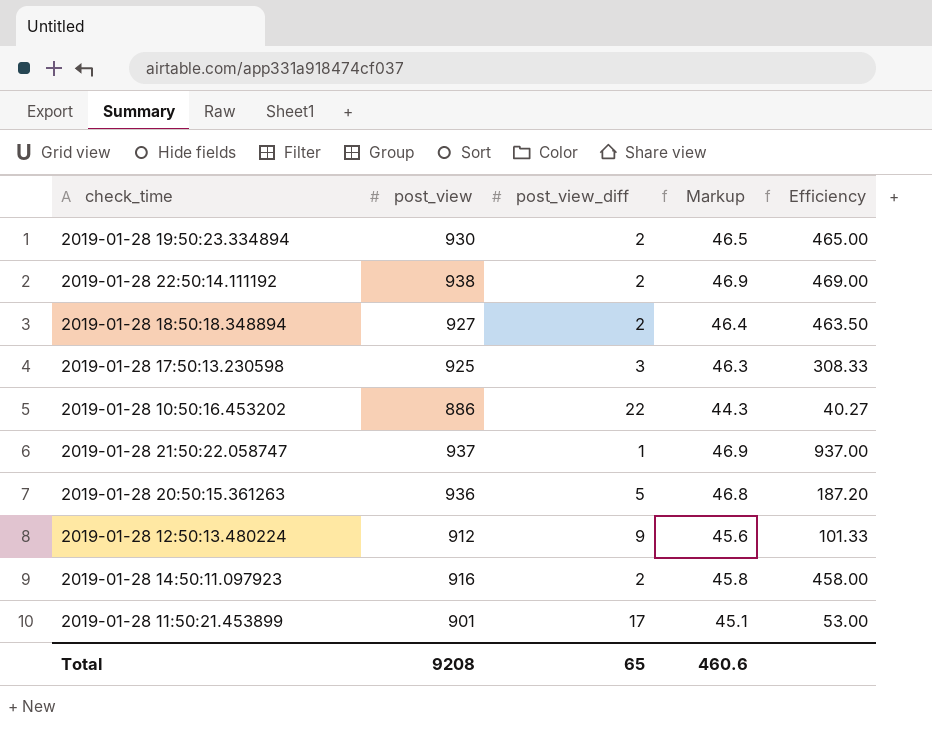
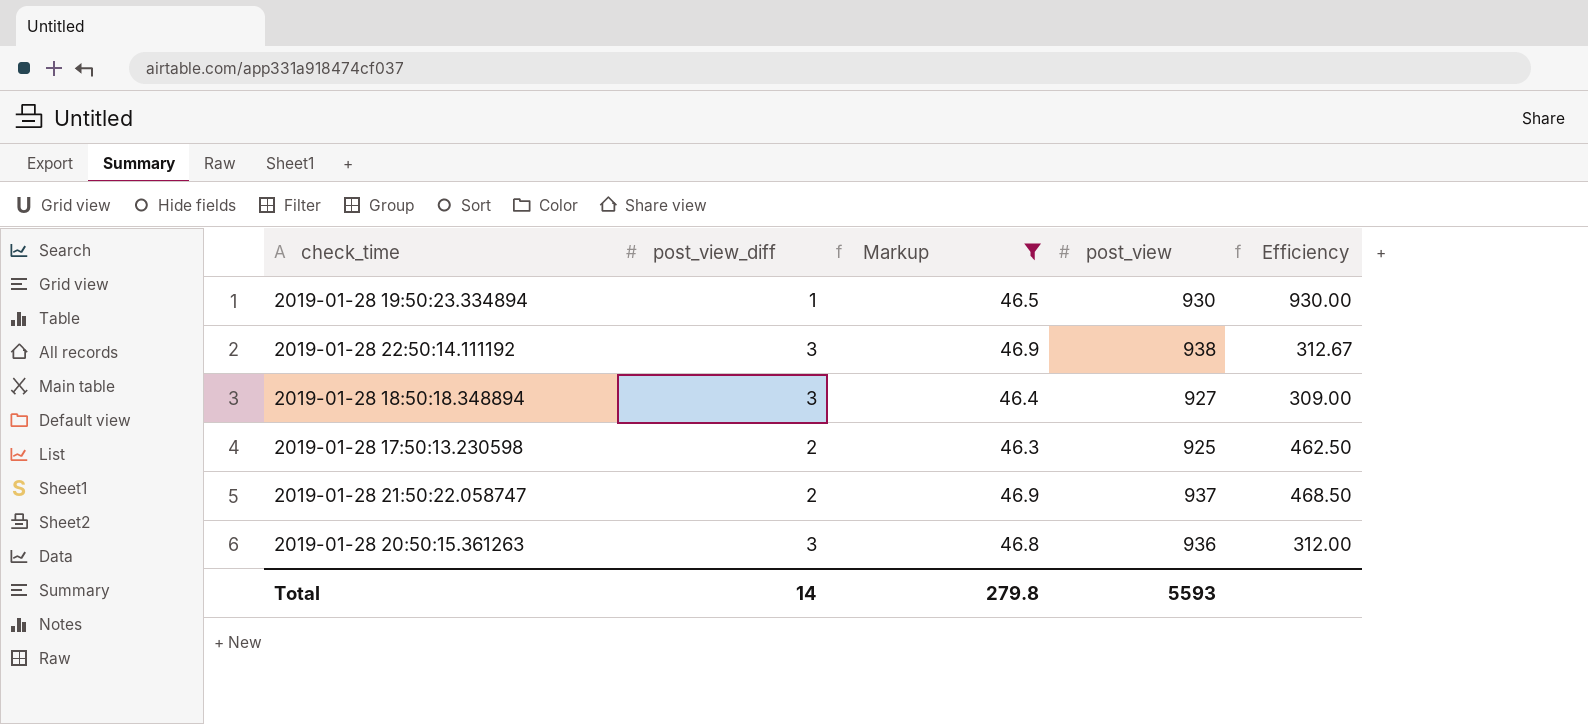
filter: none -> Markup >= 46.3
column post_view | position: 2 -> 4
2019-01-28 19:50:23.334894 | post_view_diff: 2 -> 1
2019-01-28 19:50:23.334894 | Efficiency: 465.00 -> 930.00
2019-01-28 22:50:14.111192 | post_view_diff: 2 -> 3
2019-01-28 22:50:14.111192 | Efficiency: 469.00 -> 312.67
2019-01-28 18:50:18.348894 | post_view_diff: 2 -> 3
2019-01-28 18:50:18.348894 | Efficiency: 463.50 -> 309.00
2019-01-28 17:50:13.230598 | post_view_diff: 3 -> 2
2019-01-28 17:50:13.230598 | Efficiency: 308.33 -> 462.50
2019-01-28 21:50:22.058747 | post_view_diff: 1 -> 2
2019-01-28 21:50:22.058747 | Efficiency: 937.00 -> 468.50
2019-01-28 20:50:15.361263 | post_view_diff: 5 -> 3
2019-01-28 20:50:15.361263 | Efficiency: 187.20 -> 312.00
Total | post_view_diff: 65 -> 14
Total | Markup: 460.6 -> 279.8
Total | post_view: 9208 -> 5593

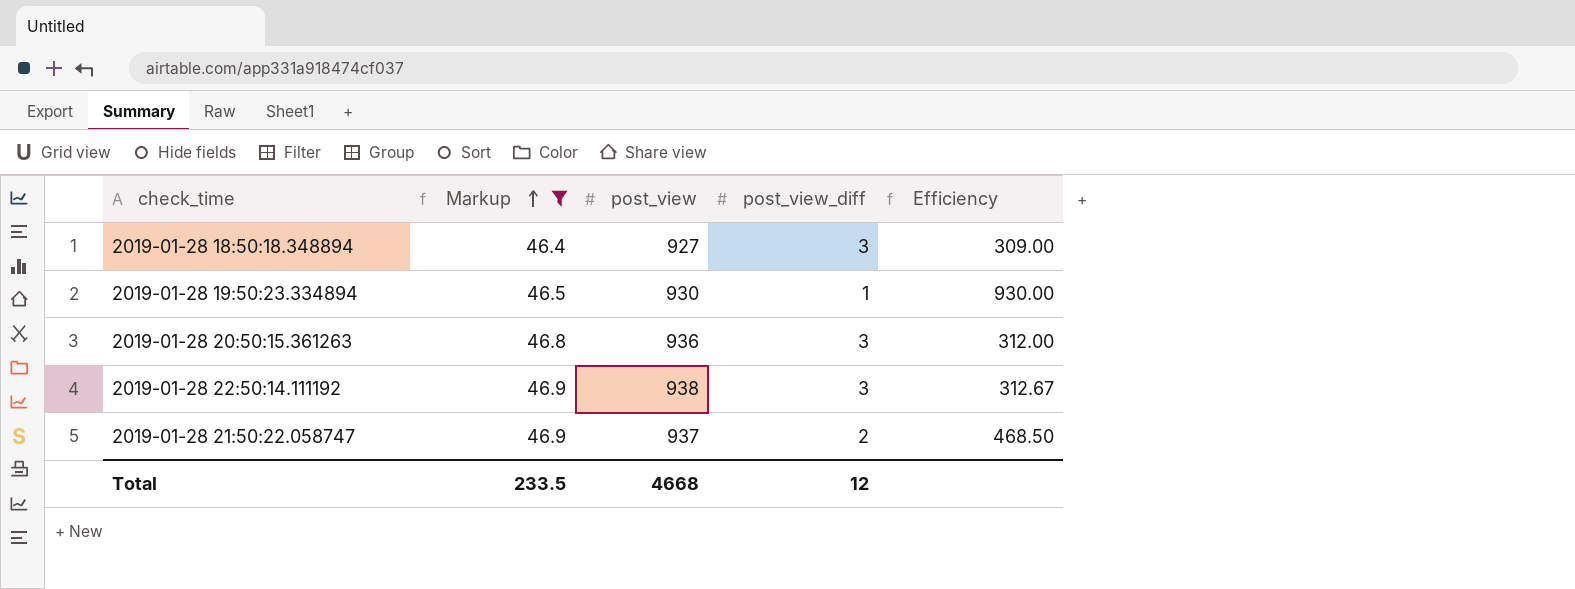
row order: none -> Markup ascending
column post_view_diff | position: 2 -> 4
row 2019-01-28 17:50:13.230598: 2 | 46.3 | 925 | 462.50 -> none
Total | Markup: 279.8 -> 233.5
Total | post_view: 5593 -> 4668
Total | post_view_diff: 14 -> 12

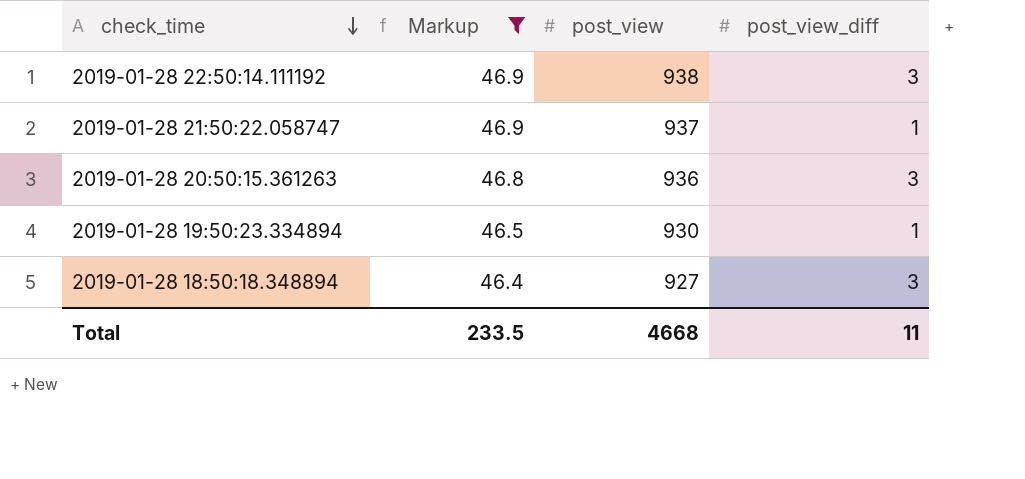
row order: Markup ascending -> check_time descending
column Efficiency | formula: [post_view] / [post_view_diff] -> none
2019-01-28 21:50:22.058747 | post_view_diff: 2 -> 1
Total | post_view_diff: 12 -> 11

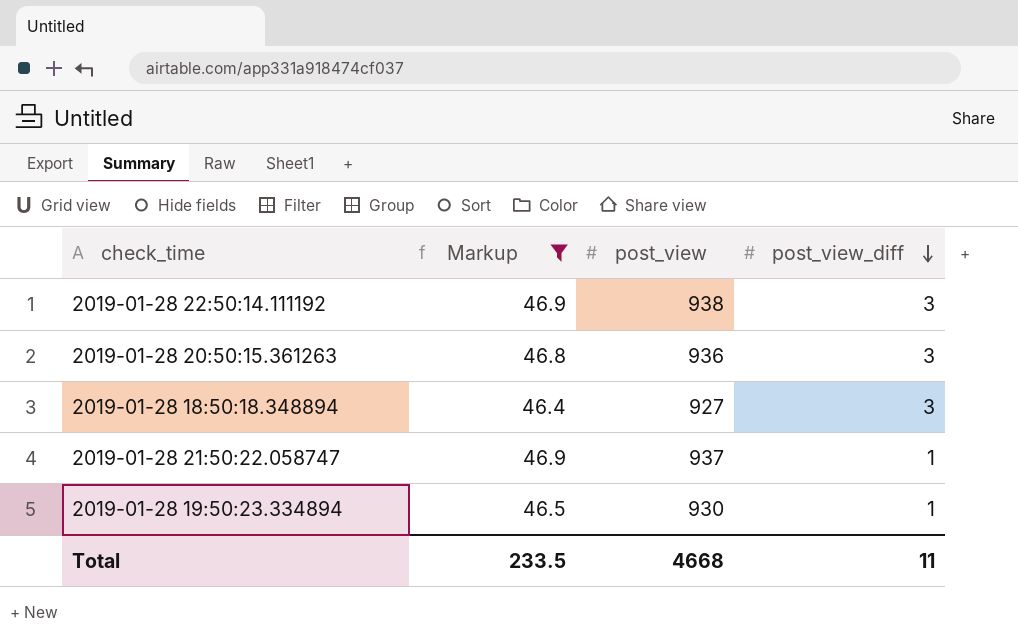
row order: check_time descending -> post_view_diff descending

